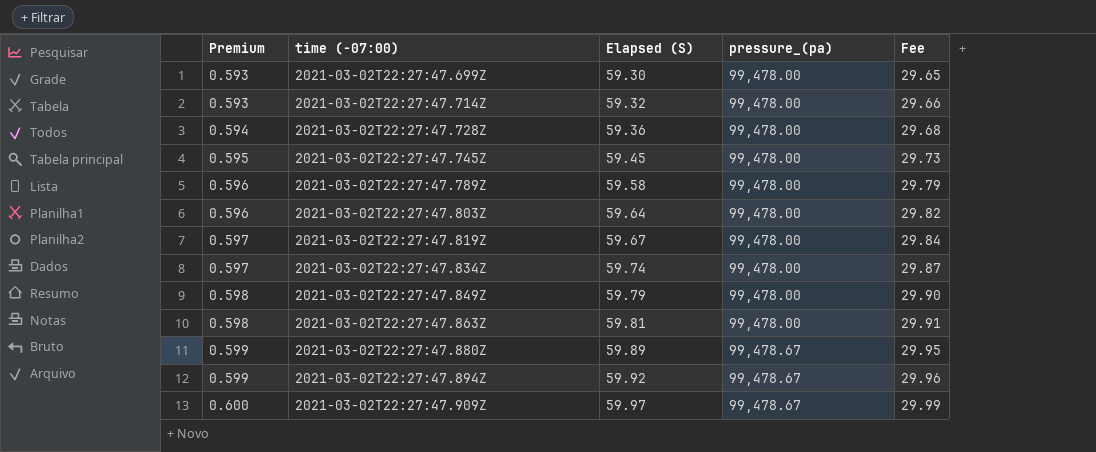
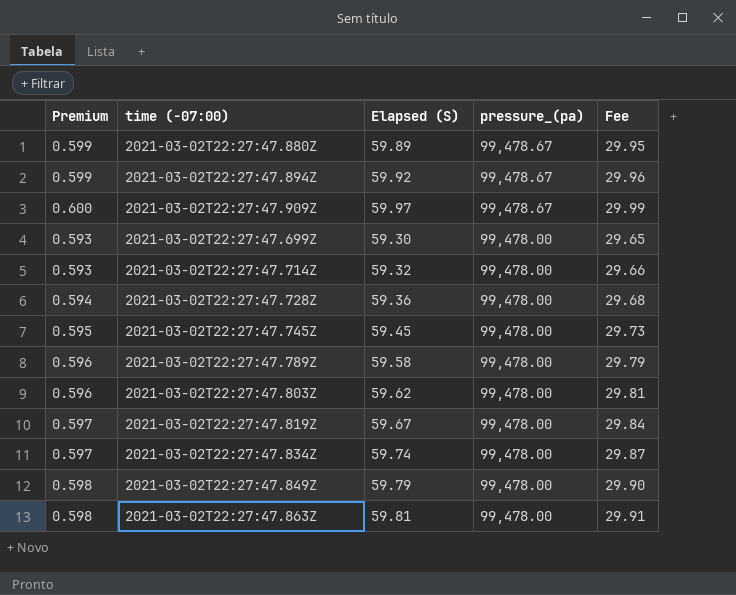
row order: Premium ascending -> pressure_(pa) descending
2021-03-02T22:27:47.803Z | Elapsed (S): 59.64 -> 59.62
2021-03-02T22:27:47.803Z | Fee: 29.82 -> 29.81

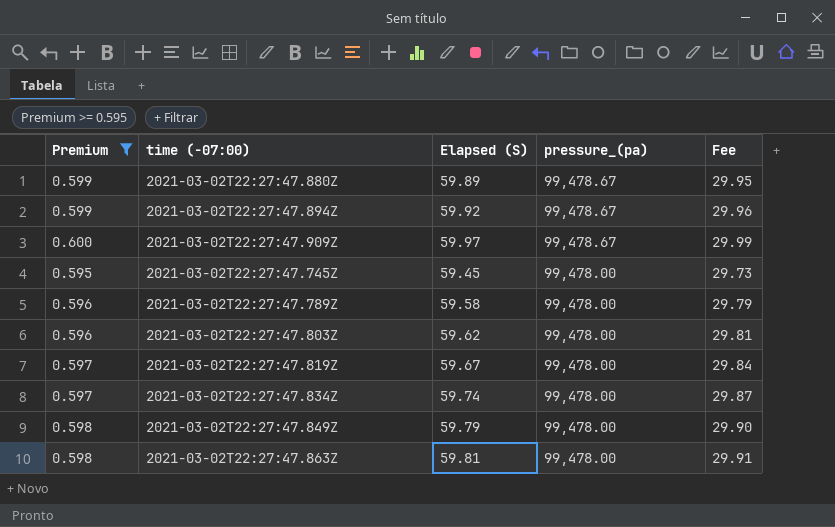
filter: none -> Premium >= 0.595

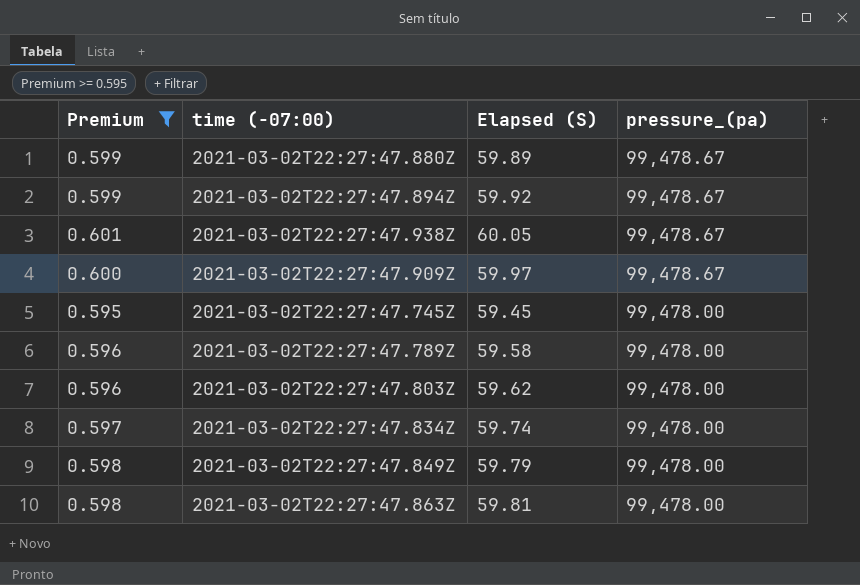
column Fee | formula: [Elapsed (S)] * 0.5 -> none
row 2021-03-02T22:27:47.819Z: 0.597 | 59.67 | 99,478.00 | 29.84 -> none
row 2021-03-02T22:27:47.938Z: none -> 0.601 | 60.05 | 99,478.67

